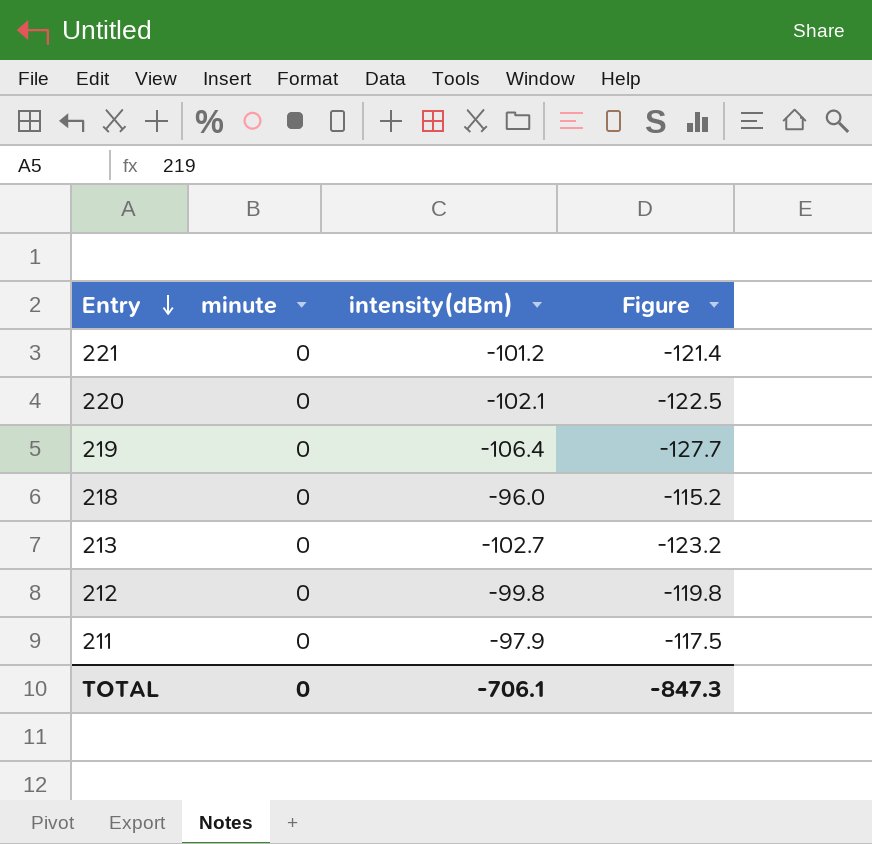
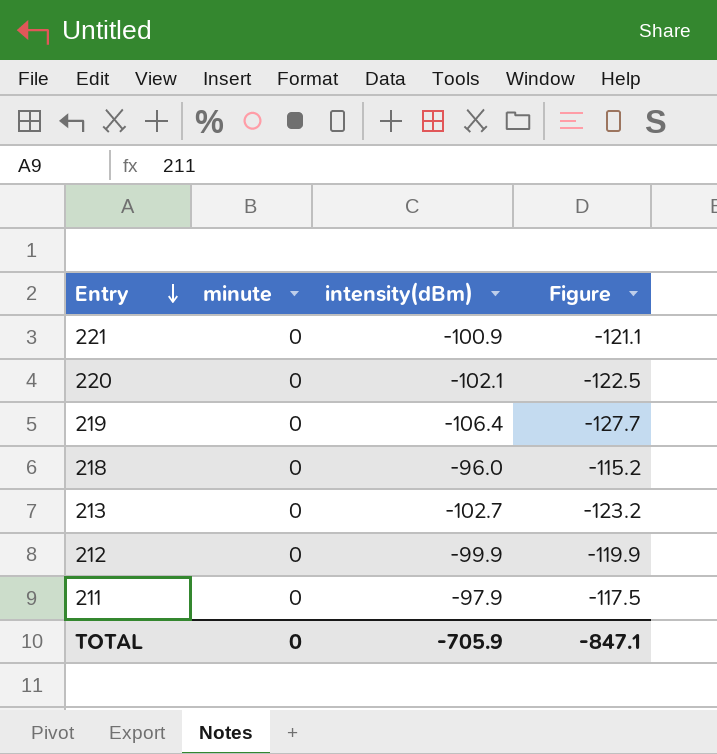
221 | intensity(dBm): -101.2 -> -100.9
221 | Figure: -121.4 -> -121.1
212 | intensity(dBm): -99.8 -> -99.9
212 | Figure: -119.8 -> -119.9
TOTAL | intensity(dBm): -706.1 -> -705.9
TOTAL | Figure: -847.3 -> -847.1

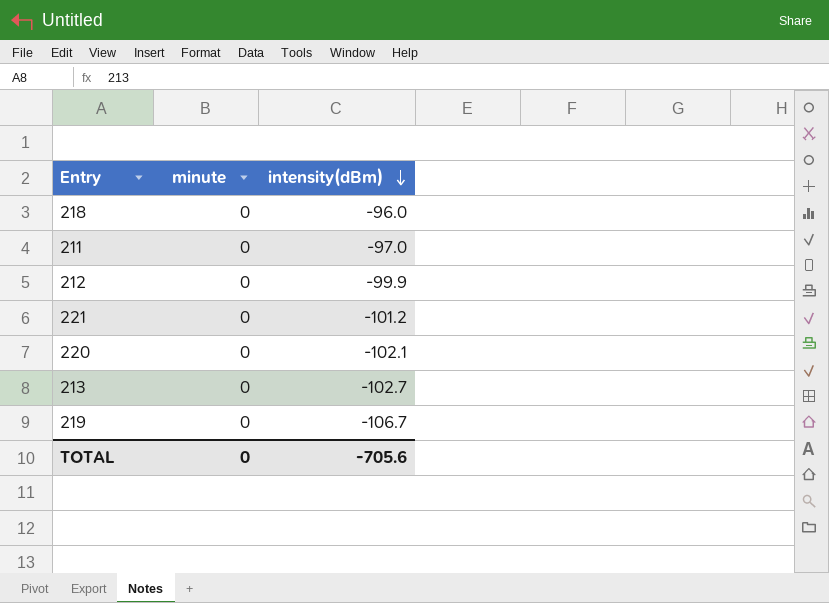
row order: Entry descending -> intensity(dBm) descending
column Figure | formula: [intensity(dBm)] * 1.2 -> none
211 | intensity(dBm): -97.9 -> -97.0
221 | intensity(dBm): -100.9 -> -101.2
219 | intensity(dBm): -106.4 -> -106.7
TOTAL | intensity(dBm): -705.9 -> -705.6

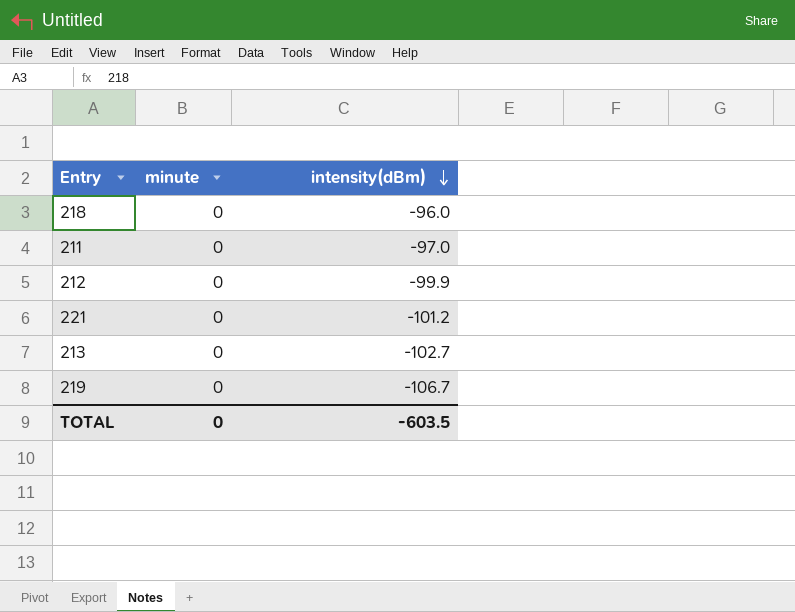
row 220: 0 | -102.1 -> none
TOTAL | intensity(dBm): -705.6 -> -603.5

